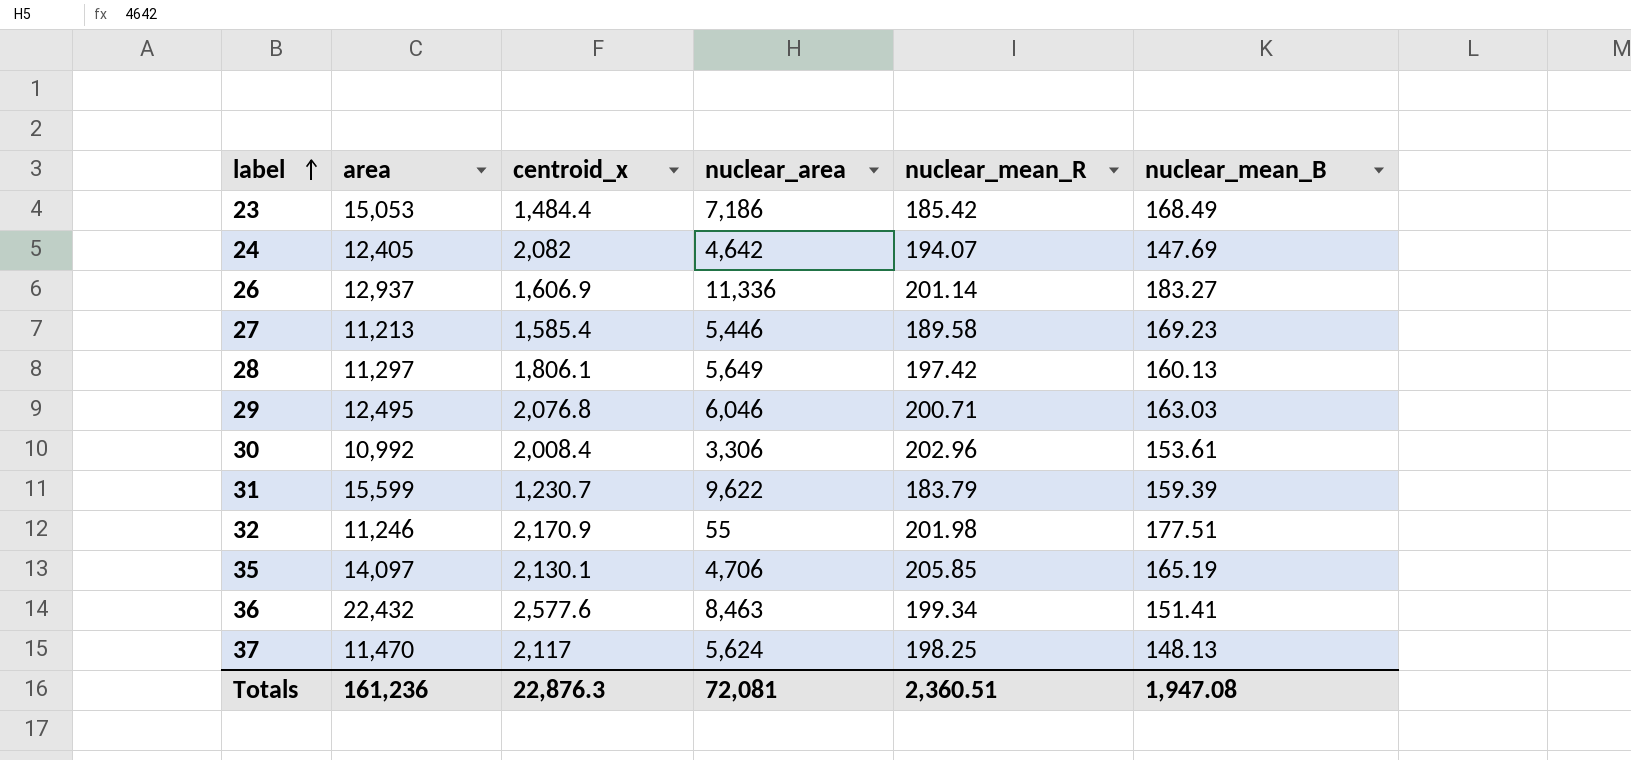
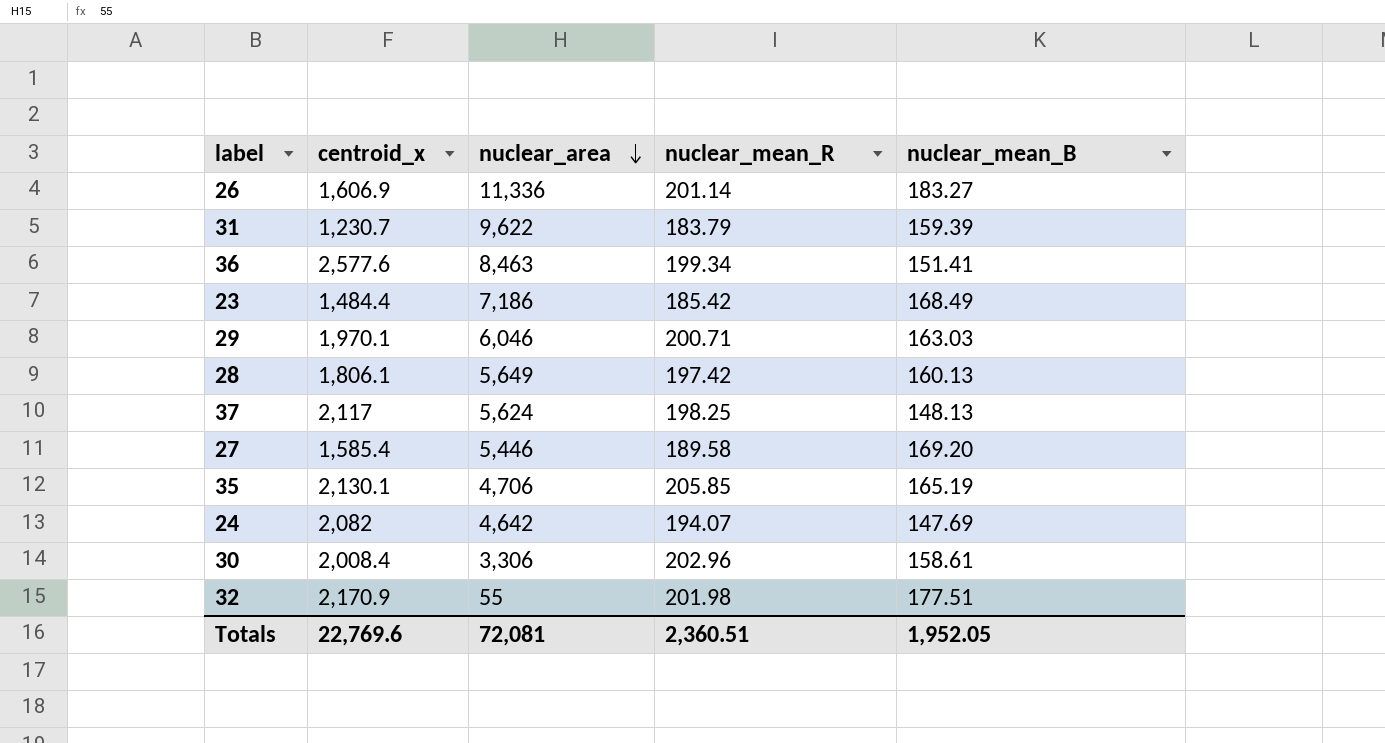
row order: label ascending -> nuclear_area descending
column area | position: 2 -> none
29 | centroid_x: 2,076.8 -> 1,970.1
27 | nuclear_mean_B: 169.23 -> 169.20
30 | nuclear_mean_B: 153.61 -> 158.61
Totals | centroid_x: 22,876.3 -> 22,769.6
Totals | nuclear_mean_B: 1,947.08 -> 1,952.05

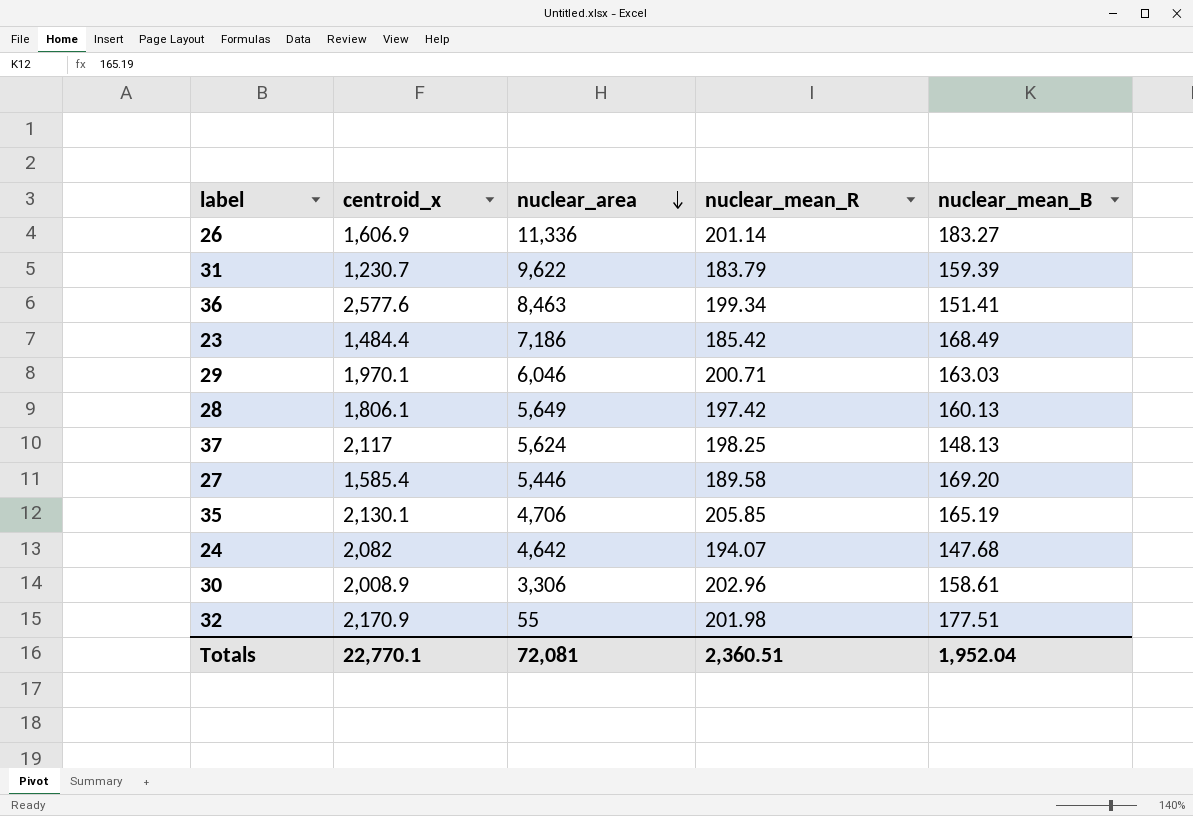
24 | nuclear_mean_B: 147.69 -> 147.68
30 | centroid_x: 2,008.4 -> 2,008.9
Totals | centroid_x: 22,769.6 -> 22,770.1
Totals | nuclear_mean_B: 1,952.05 -> 1,952.04

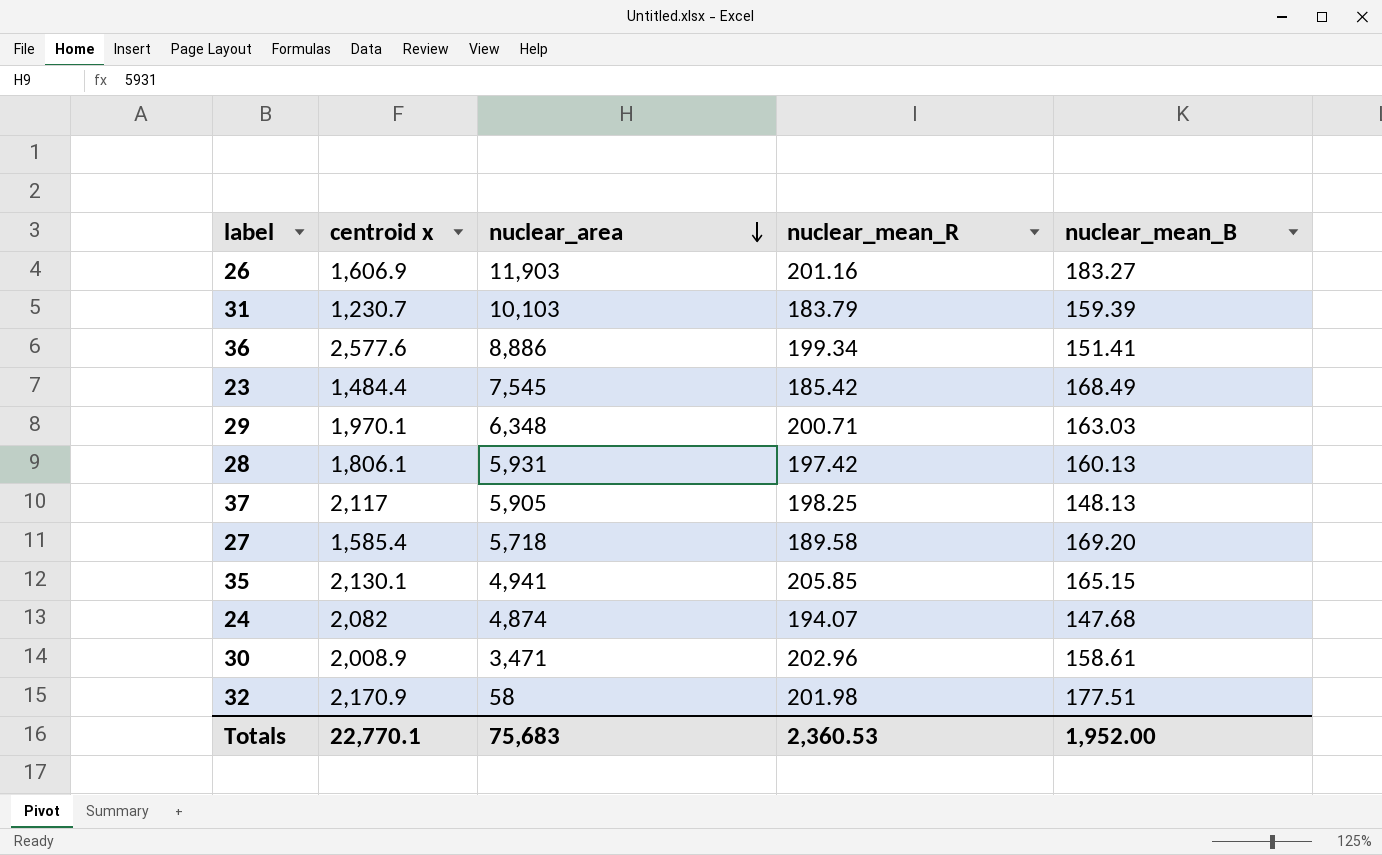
column name: centroid_x -> centroid x
26 | nuclear_area: 11,336 -> 11,903
26 | nuclear_mean_R: 201.14 -> 201.16
31 | nuclear_area: 9,622 -> 10,103
36 | nuclear_area: 8,463 -> 8,886
23 | nuclear_area: 7,186 -> 7,545
29 | nuclear_area: 6,046 -> 6,348
28 | nuclear_area: 5,649 -> 5,931
37 | nuclear_area: 5,624 -> 5,905
27 | nuclear_area: 5,446 -> 5,718
35 | nuclear_area: 4,706 -> 4,941
35 | nuclear_mean_B: 165.19 -> 165.15
24 | nuclear_area: 4,642 -> 4,874
30 | nuclear_area: 3,306 -> 3,471
32 | nuclear_area: 55 -> 58
Totals | nuclear_area: 72,081 -> 75,683
Totals | nuclear_mean_R: 2,360.51 -> 2,360.53
Totals | nuclear_mean_B: 1,952.04 -> 1,952.00

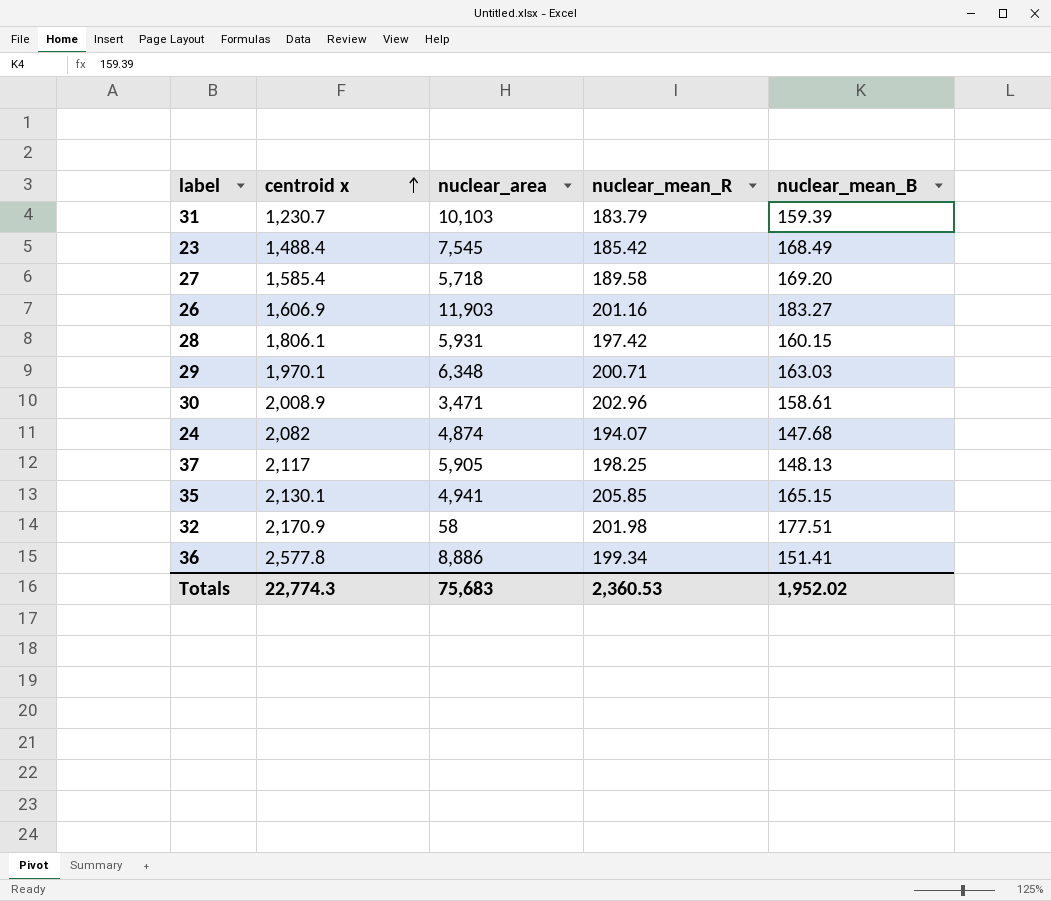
row order: nuclear_area descending -> centroid x ascending
23 | centroid x: 1,484.4 -> 1,488.4
28 | nuclear_mean_B: 160.13 -> 160.15
36 | centroid x: 2,577.6 -> 2,577.8
Totals | centroid x: 22,770.1 -> 22,774.3
Totals | nuclear_mean_B: 1,952.00 -> 1,952.02

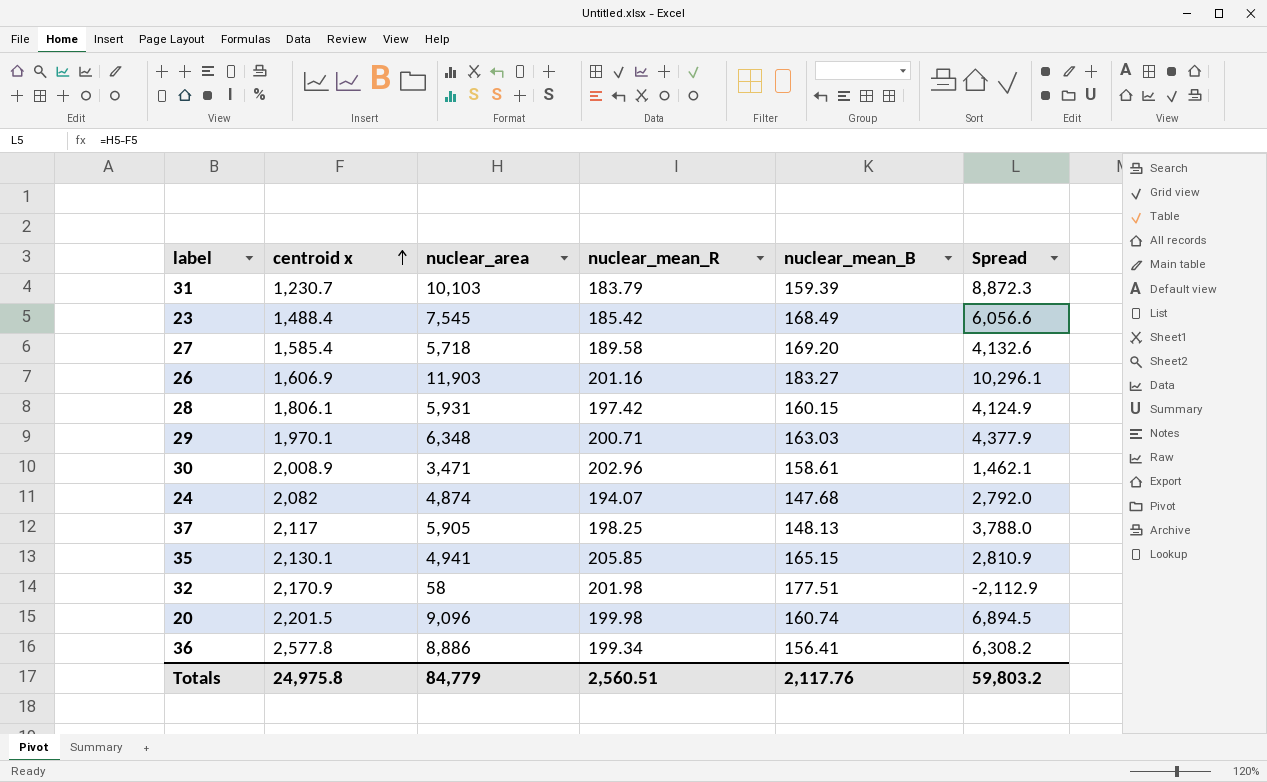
column Spread | formula: none -> [nuclear_area] - [centroid x]
row 20: none -> 2,201.5 | 9,096 | 199.98 | 160.74 | 6,894.5
36 | nuclear_mean_B: 151.41 -> 156.41
Totals | centroid x: 22,774.3 -> 24,975.8
Totals | nuclear_area: 75,683 -> 84,779
Totals | nuclear_mean_R: 2,360.53 -> 2,560.51
Totals | nuclear_mean_B: 1,952.02 -> 2,117.76

